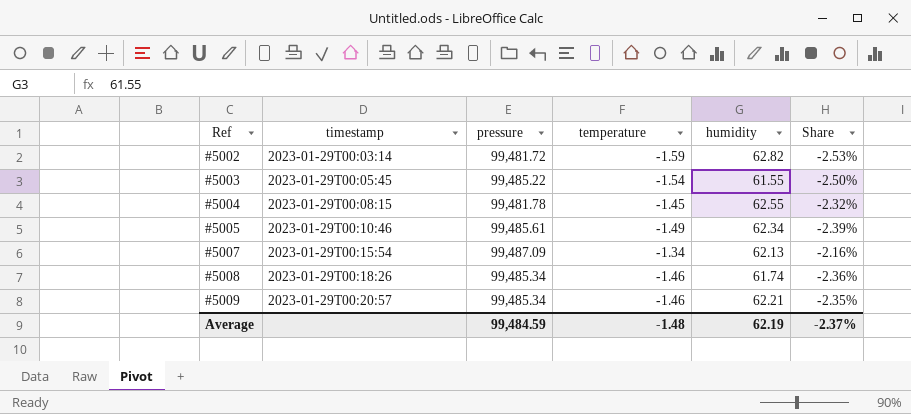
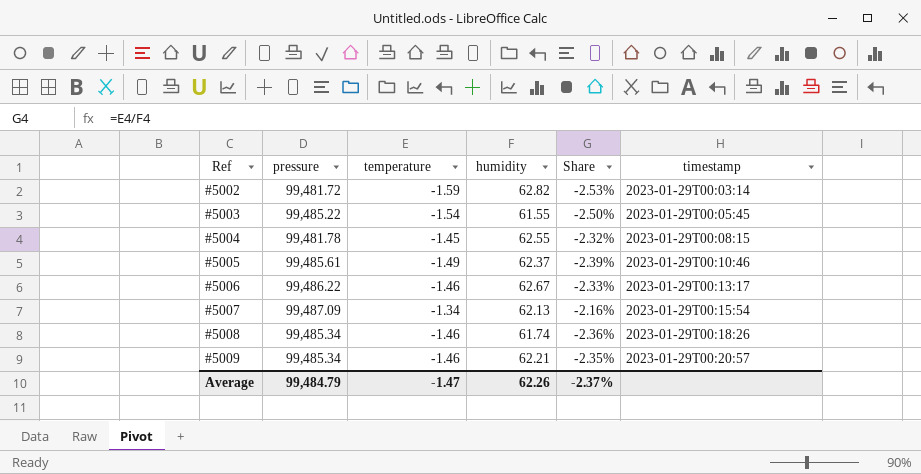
column timestamp | position: 2 -> 6
#5005 | humidity: 62.34 -> 62.37
row #5006: none -> 99,486.22 | -1.46 | 62.67 | -2.33% | 2023-01-29T00:13:17
Average | pressure: 99,484.59 -> 99,484.79
Average | temperature: -1.48 -> -1.47
Average | humidity: 62.19 -> 62.26

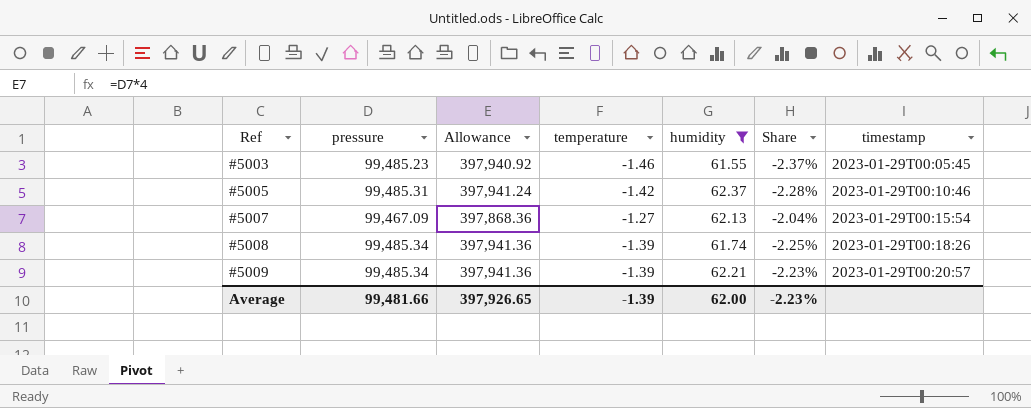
filter: none -> humidity <= 62.37
column Allowance | formula: none -> [pressure] * 4
#5003 | pressure: 99,485.22 -> 99,485.23
#5003 | temperature: -1.54 -> -1.46
#5003 | Share: -2.50% -> -2.37%
#5005 | pressure: 99,485.61 -> 99,485.31
#5005 | temperature: -1.49 -> -1.42
#5005 | Share: -2.39% -> -2.28%
#5007 | pressure: 99,487.09 -> 99,467.09
#5007 | temperature: -1.34 -> -1.27
#5007 | Share: -2.16% -> -2.04%
#5008 | temperature: -1.46 -> -1.39
#5008 | Share: -2.36% -> -2.25%
#5009 | temperature: -1.46 -> -1.39
#5009 | Share: -2.35% -> -2.23%
Average | pressure: 99,484.79 -> 99,481.66
Average | temperature: -1.47 -> -1.39
Average | humidity: 62.26 -> 62.00
Average | Share: -2.37% -> -2.23%

